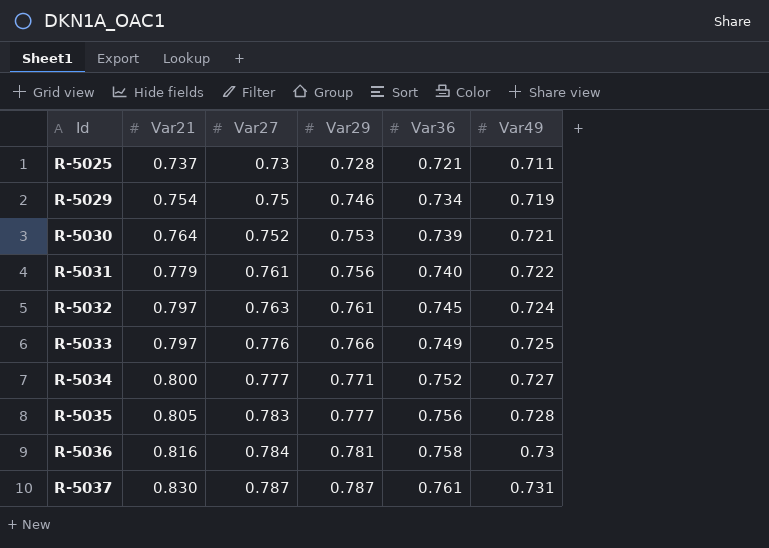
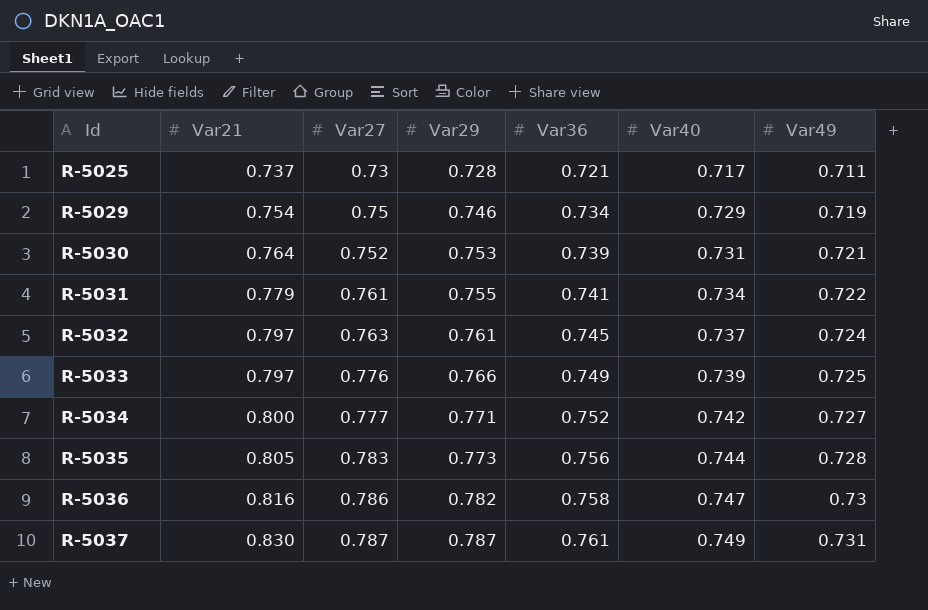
column Var40 | position: none -> 6
R-5031 | Var29: 0.756 -> 0.755
R-5031 | Var36: 0.740 -> 0.741
R-5035 | Var29: 0.777 -> 0.773
R-5036 | Var27: 0.784 -> 0.786
R-5036 | Var29: 0.781 -> 0.782

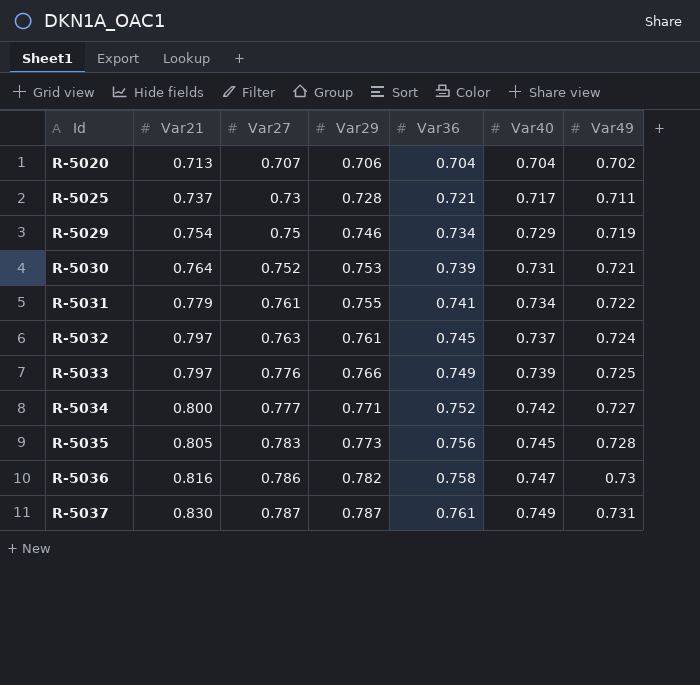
row R-5020: none -> 0.713 | 0.707 | 0.706 | 0.704 | 0.704 | 0.702
R-5035 | Var40: 0.744 -> 0.745

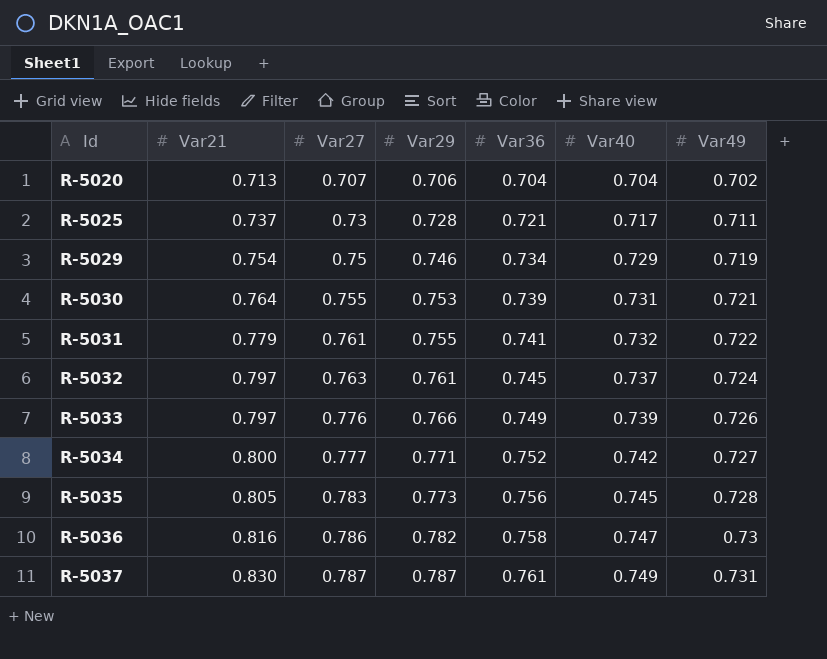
R-5030 | Var27: 0.752 -> 0.755
R-5031 | Var40: 0.734 -> 0.732
R-5033 | Var49: 0.725 -> 0.726

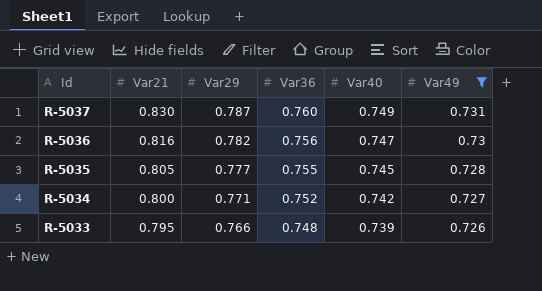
filter: none -> Var49 >= 0.726
row order: Id ascending -> Id descending
column Var27 | position: 3 -> none
R-5037 | Var36: 0.761 -> 0.760
R-5036 | Var36: 0.758 -> 0.756
R-5035 | Var29: 0.773 -> 0.777
R-5035 | Var36: 0.756 -> 0.755
R-5033 | Var21: 0.797 -> 0.795
R-5033 | Var36: 0.749 -> 0.748

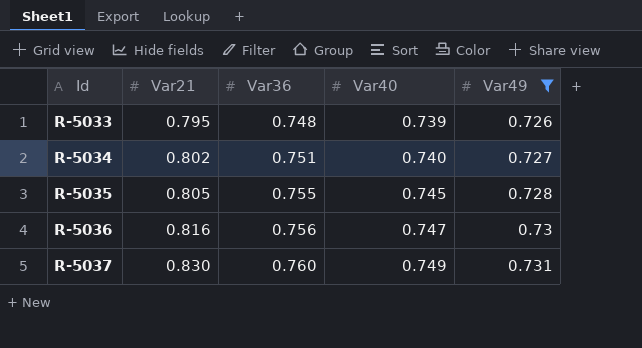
row order: Id descending -> Id ascending
column Var29 | position: 3 -> none
R-5034 | Var21: 0.800 -> 0.802
R-5034 | Var36: 0.752 -> 0.751
R-5034 | Var40: 0.742 -> 0.740

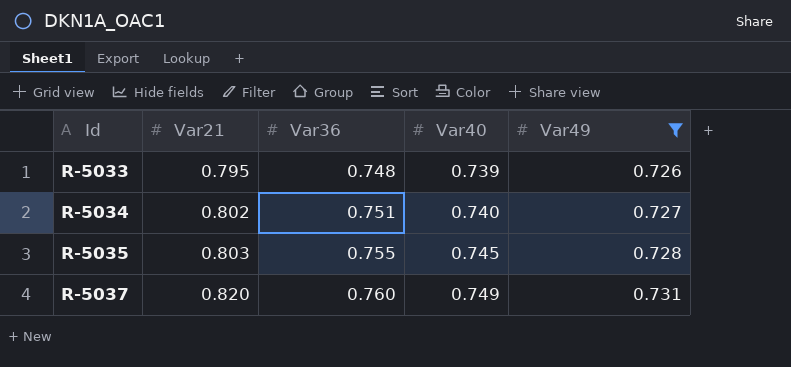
row R-5036: 0.816 | 0.756 | 0.747 | 0.73 -> none
R-5035 | Var21: 0.805 -> 0.803
R-5037 | Var21: 0.830 -> 0.820

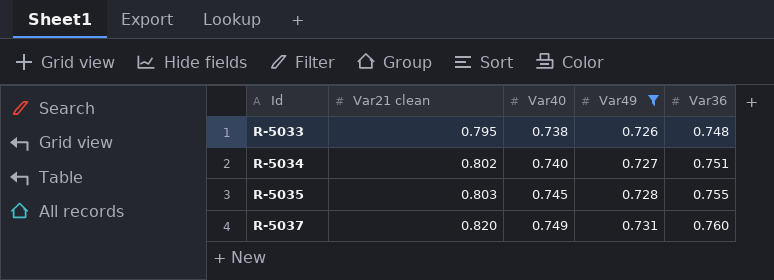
column name: Var21 -> Var21 clean
column Var36 | position: 3 -> 5
R-5033 | Var40: 0.739 -> 0.738

